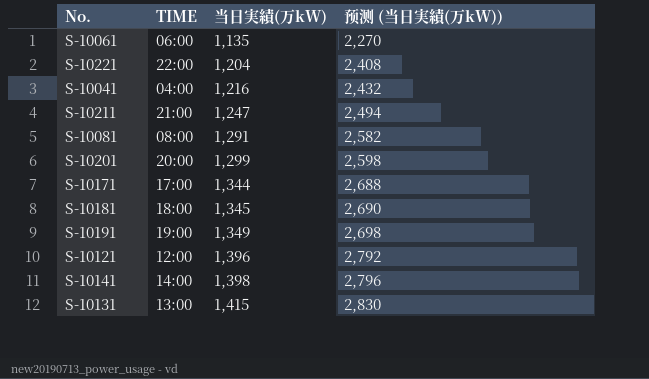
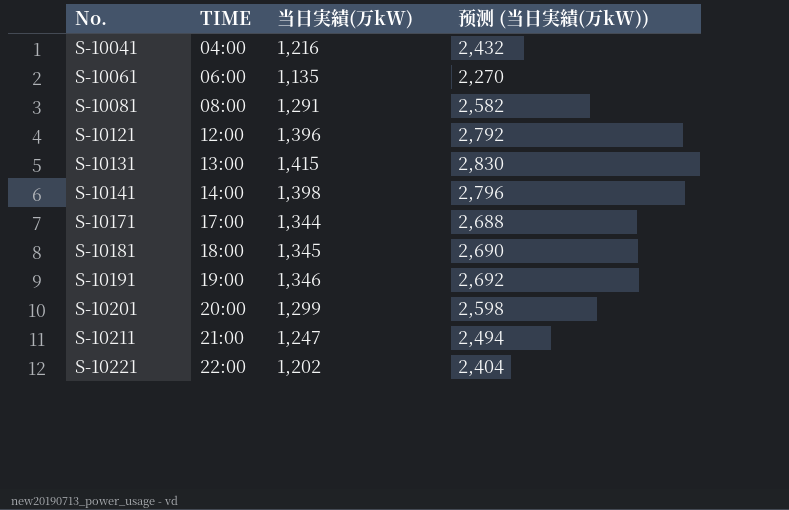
row order: 当日実績(万kW) ascending -> No. ascending
S-10191 | 当日実績(万kW): 1,349 -> 1,346
S-10191 | 预测 (当日実績(万kW)): 2,698 -> 2,692
S-10221 | 当日実績(万kW): 1,204 -> 1,202
S-10221 | 预测 (当日実績(万kW)): 2,408 -> 2,404

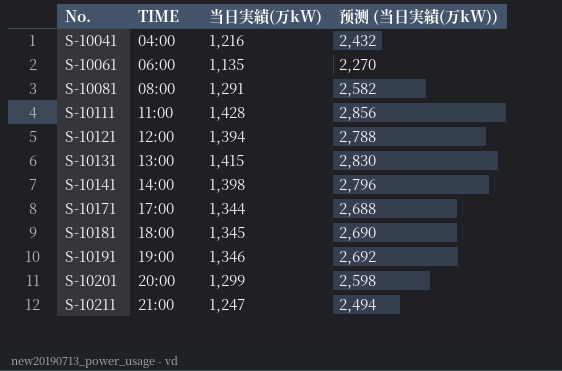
row S-10221: 22:00 | 1,202 | 2,404 -> none
row S-10111: none -> 11:00 | 1,428 | 2,856
S-10121 | 当日実績(万kW): 1,396 -> 1,394
S-10121 | 预测 (当日実績(万kW)): 2,792 -> 2,788

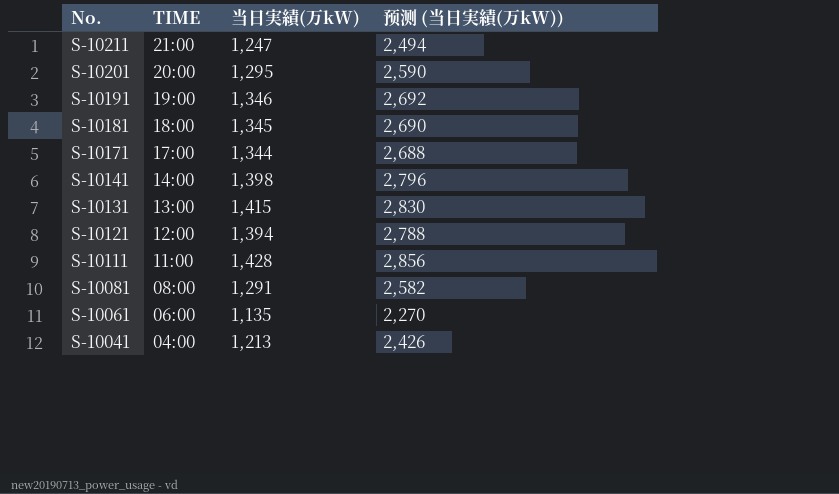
row order: No. ascending -> No. descending
S-10201 | 当日実績(万kW): 1,299 -> 1,295
S-10201 | 预测 (当日実績(万kW)): 2,598 -> 2,590
S-10041 | 当日実績(万kW): 1,216 -> 1,213
S-10041 | 预测 (当日実績(万kW)): 2,432 -> 2,426

